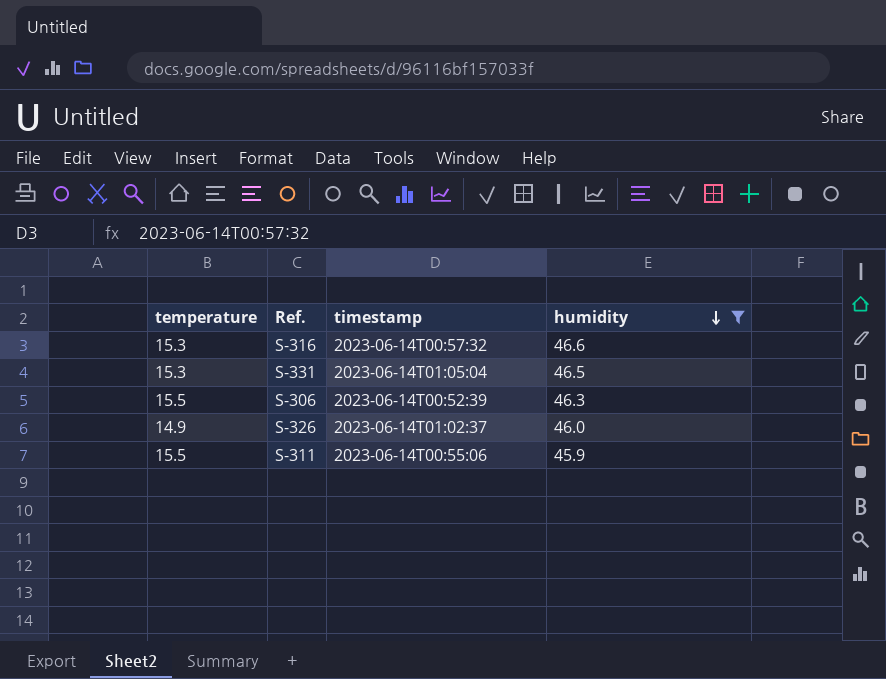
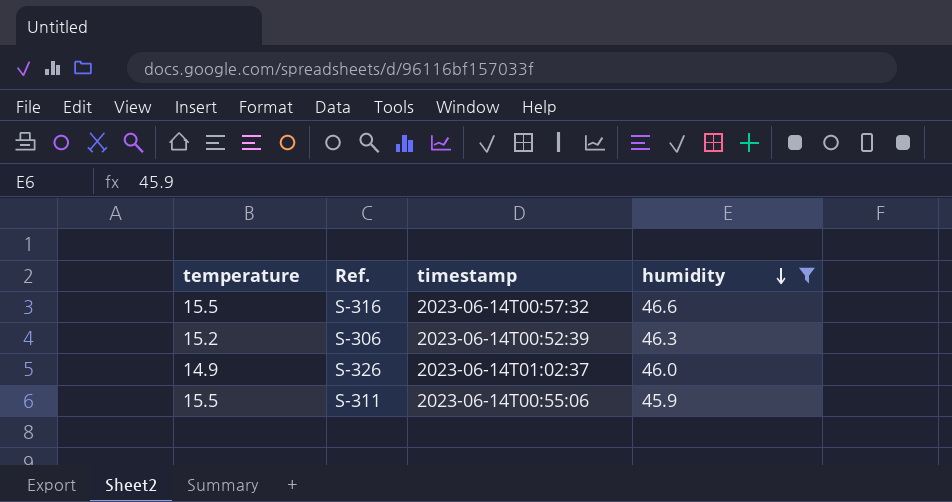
row S-331: 15.3 | 2023-06-14T01:05:04 | 46.5 -> none
S-316 | temperature: 15.3 -> 15.5
S-306 | temperature: 15.5 -> 15.2

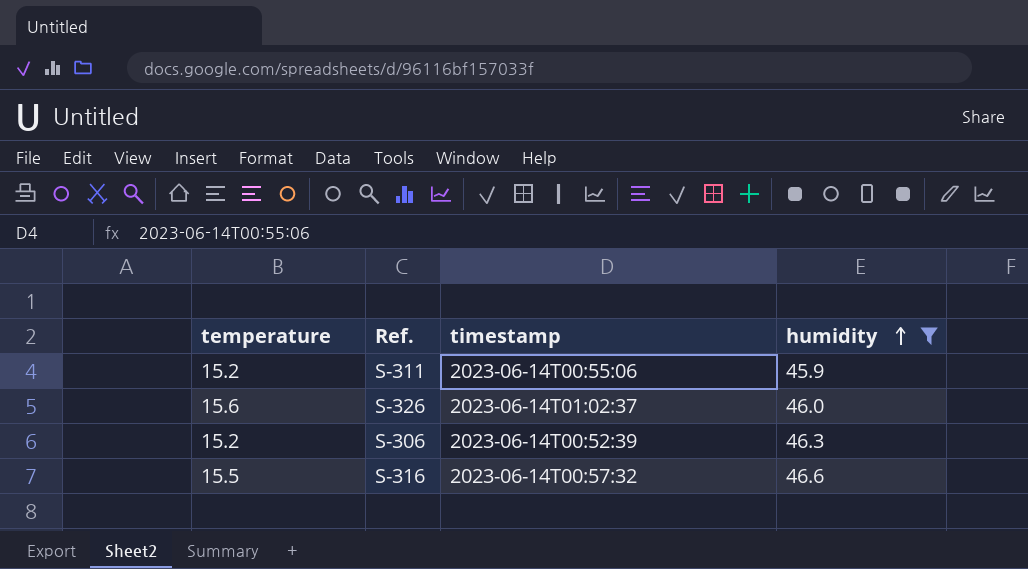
row order: humidity descending -> humidity ascending
S-311 | temperature: 15.5 -> 15.2
S-326 | temperature: 14.9 -> 15.6

